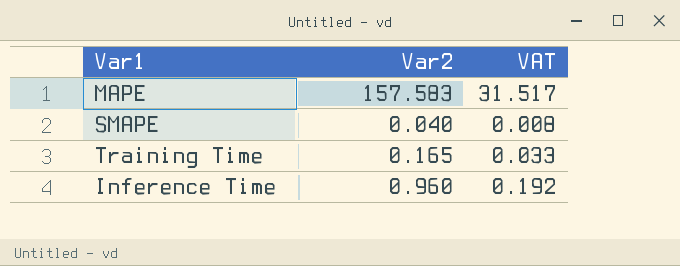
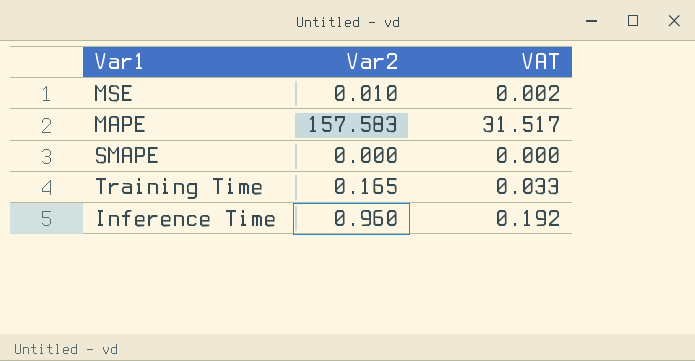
row MSE: none -> 0.010 | 0.002
SMAPE | Var2: 0.040 -> 0.000
SMAPE | VAT: 0.008 -> 0.000

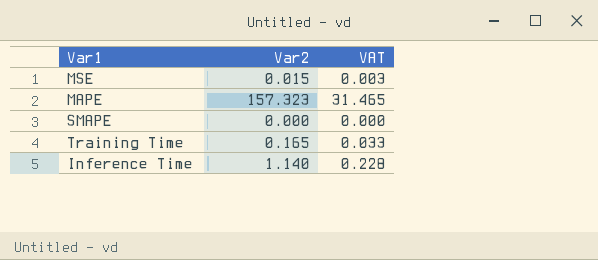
MSE | Var2: 0.010 -> 0.015
MSE | VAT: 0.002 -> 0.003
MAPE | Var2: 157.583 -> 157.323
MAPE | VAT: 31.517 -> 31.465
Inference Time | Var2: 0.960 -> 1.140
Inference Time | VAT: 0.192 -> 0.228

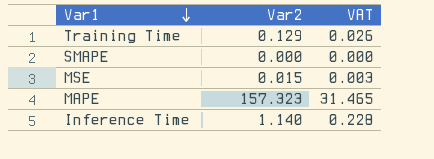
row order: none -> Var1 descending
Training Time | Var2: 0.165 -> 0.129
Training Time | VAT: 0.033 -> 0.026

